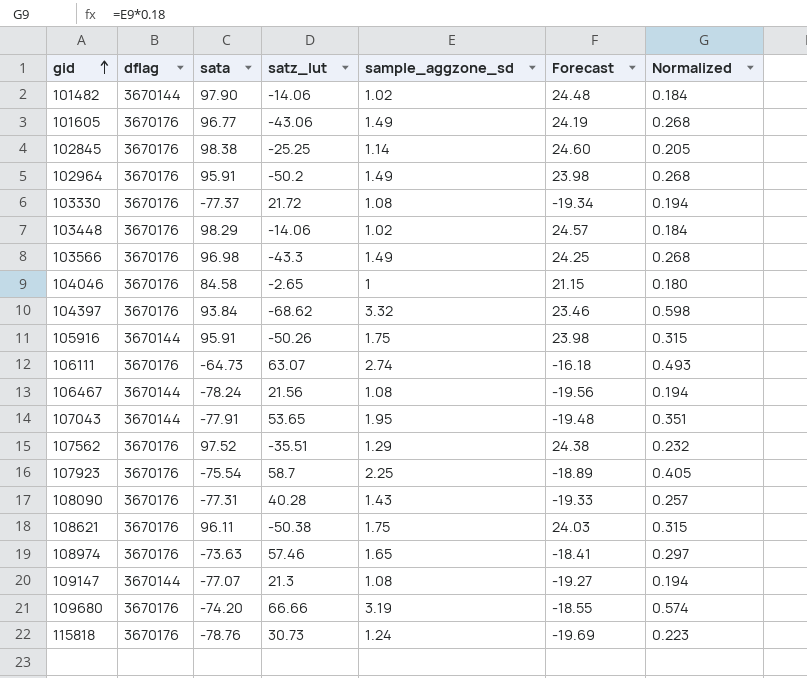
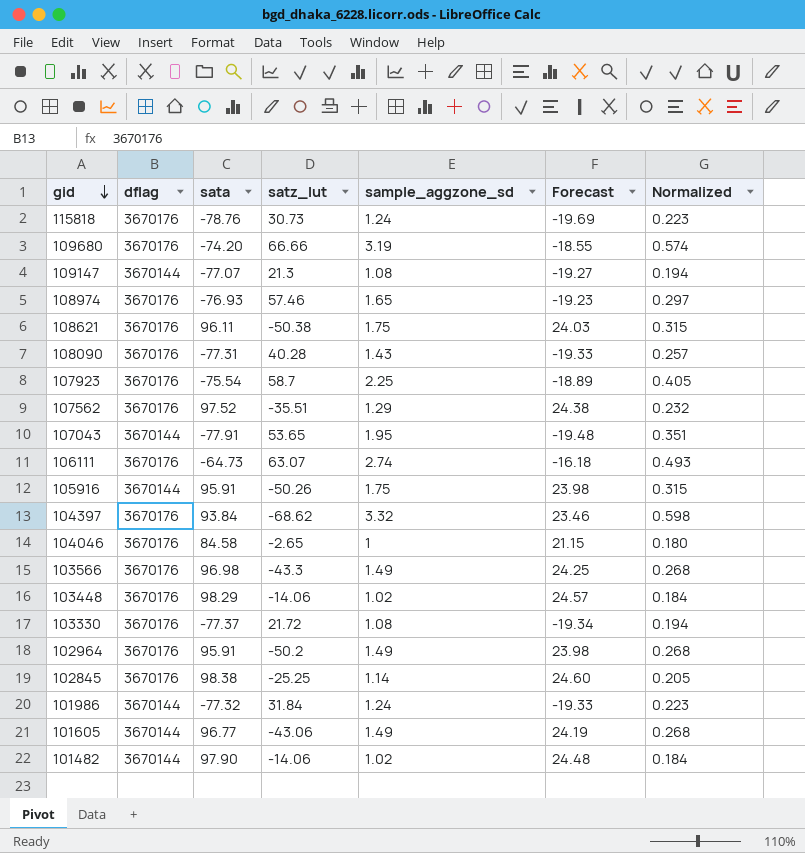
row order: gid ascending -> gid descending
row 106467: 3670144 | -78.24 | 21.56 | 1.08 | -19.56 | 0.194 -> none
108974 | sata: -73.63 -> -76.93
108974 | Forecast: -18.41 -> -19.23
row 101986: none -> 3670144 | -77.32 | 31.84 | 1.24 | -19.33 | 0.223
101605 | dflag: 3670176 -> 3670144

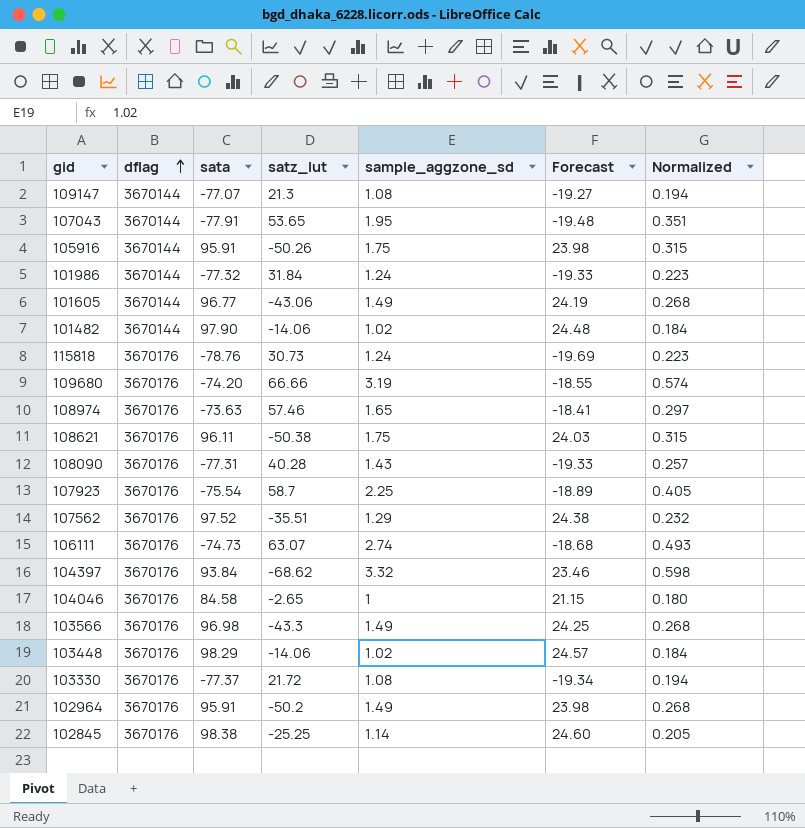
row order: gid descending -> dflag ascending
108974 | sata: -76.93 -> -73.63
108974 | Forecast: -19.23 -> -18.41
106111 | sata: -64.73 -> -74.73
106111 | Forecast: -16.18 -> -18.68

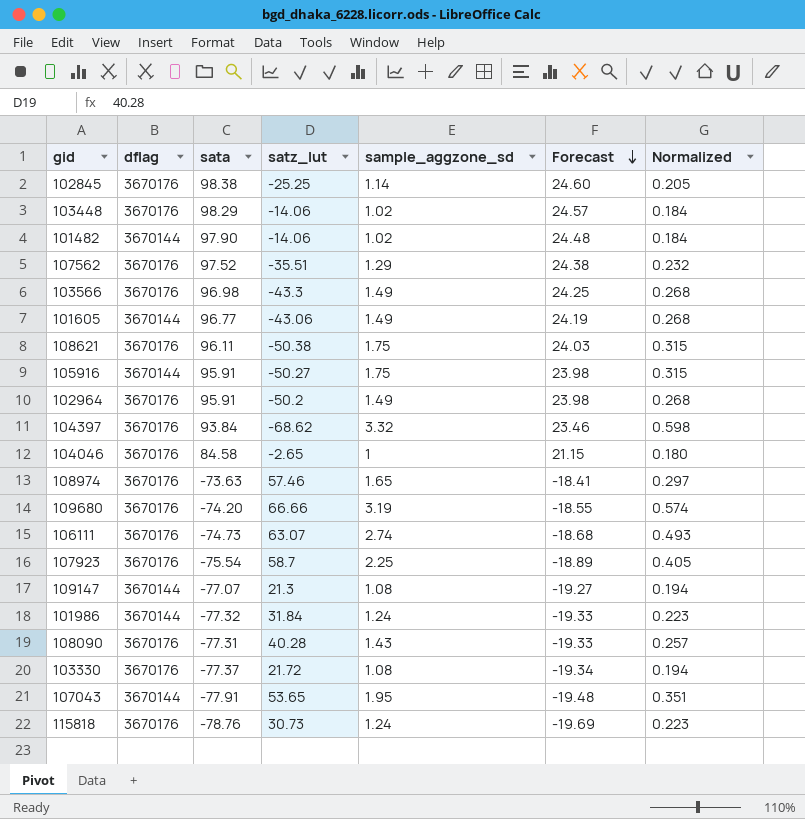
row order: dflag ascending -> Forecast descending
105916 | satz_lut: -50.26 -> -50.27

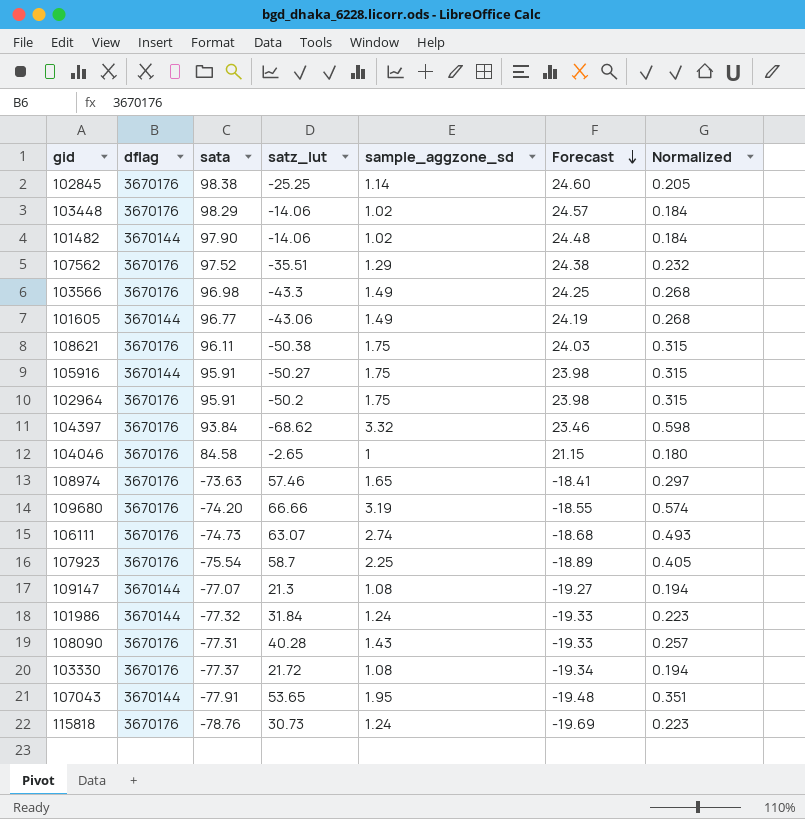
102964 | sample_aggzone_sd: 1.49 -> 1.75
102964 | Normalized: 0.268 -> 0.315

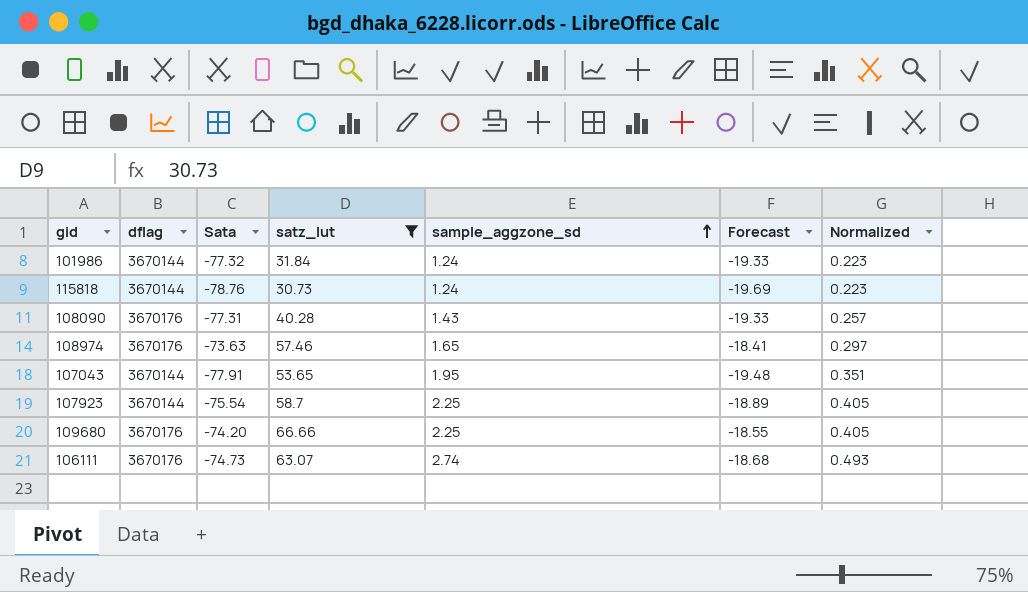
filter: none -> satz_lut >= 30.73
row order: Forecast descending -> sample_aggzone_sd ascending
column name: sata -> Sata
115818 | dflag: 3670176 -> 3670144
107923 | dflag: 3670176 -> 3670144
109680 | sample_aggzone_sd: 3.19 -> 2.25
109680 | Normalized: 0.574 -> 0.405

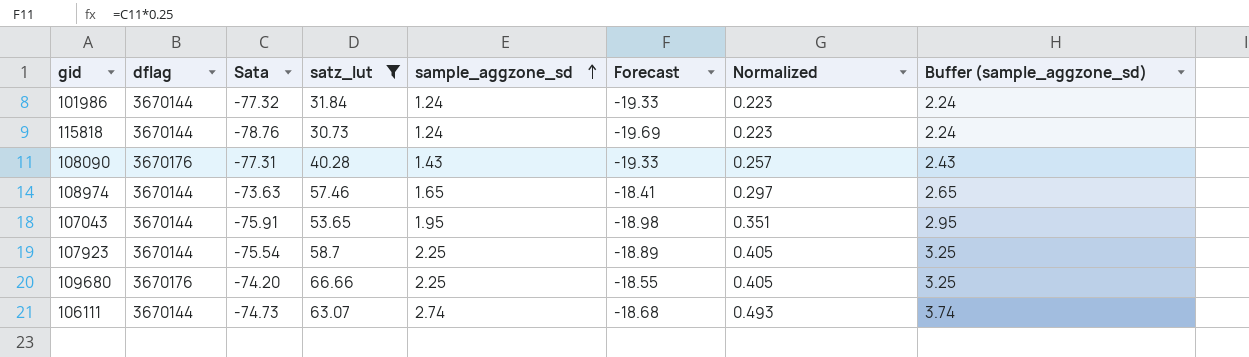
column Buffer (sample_aggzone_sd) | formula: none -> [sample_aggzone_sd] + 1
108974 | dflag: 3670176 -> 3670144
107043 | Sata: -77.91 -> -75.91
107043 | Forecast: -19.48 -> -18.98
106111 | dflag: 3670176 -> 3670144

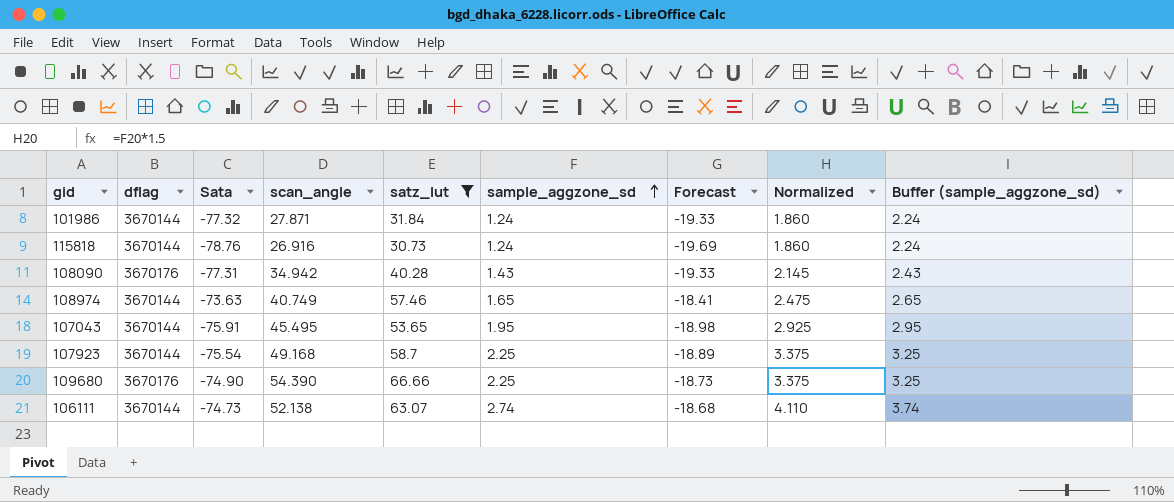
column scan_angle | position: none -> 4
column Normalized | formula: [sample_aggzone_sd] * 0.18 -> [sample_aggzone_sd] * 1.5
109680 | Sata: -74.20 -> -74.90
109680 | Forecast: -18.55 -> -18.73

